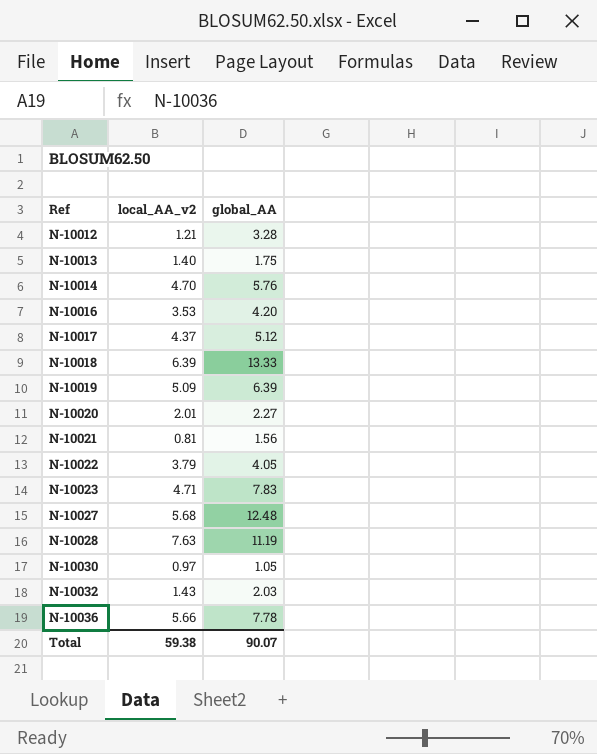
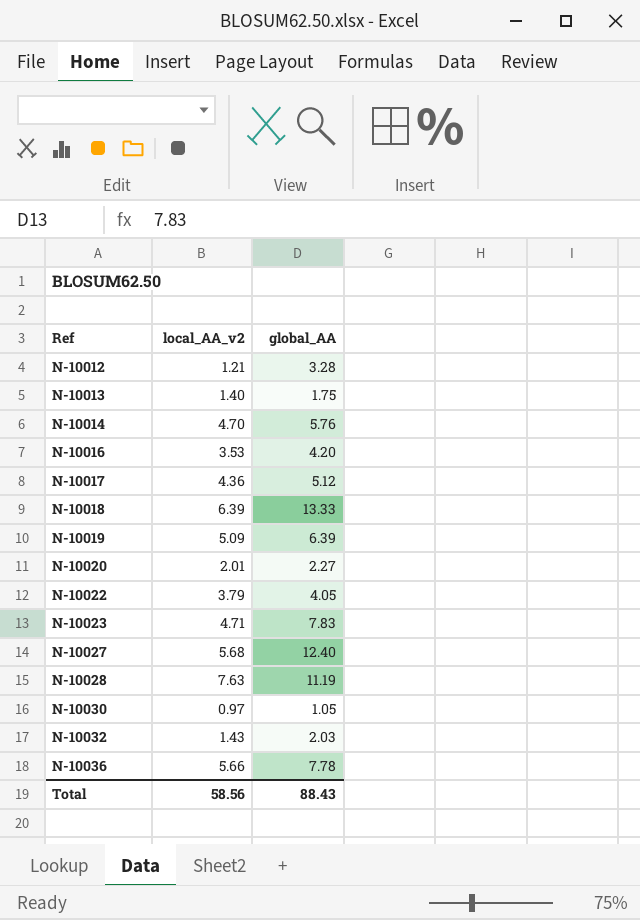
row N-10021: 0.81 | 1.56 -> none
N-10017 | local_AA_v2: 4.37 -> 4.36
N-10027 | global_AA: 12.48 -> 12.40
Total | local_AA_v2: 59.38 -> 58.56
Total | global_AA: 90.07 -> 88.43

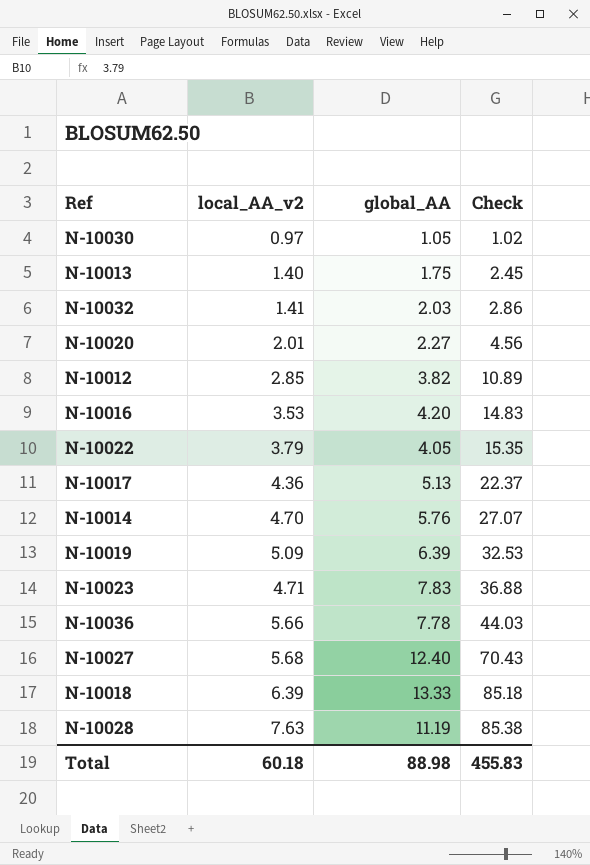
row order: Ref ascending -> Check ascending
column Check | formula: none -> [local_AA_v2] * [global_AA]
N-10032 | local_AA_v2: 1.43 -> 1.41
N-10012 | local_AA_v2: 1.21 -> 2.85
N-10012 | global_AA: 3.28 -> 3.82
N-10017 | global_AA: 5.12 -> 5.13
Total | local_AA_v2: 58.56 -> 60.18
Total | global_AA: 88.43 -> 88.98

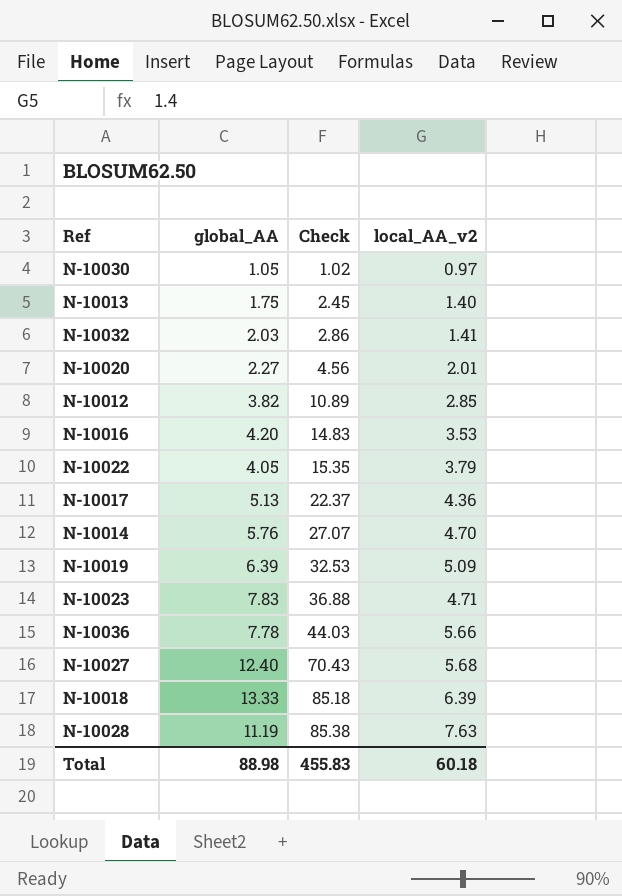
column local_AA_v2 | position: 2 -> 4

